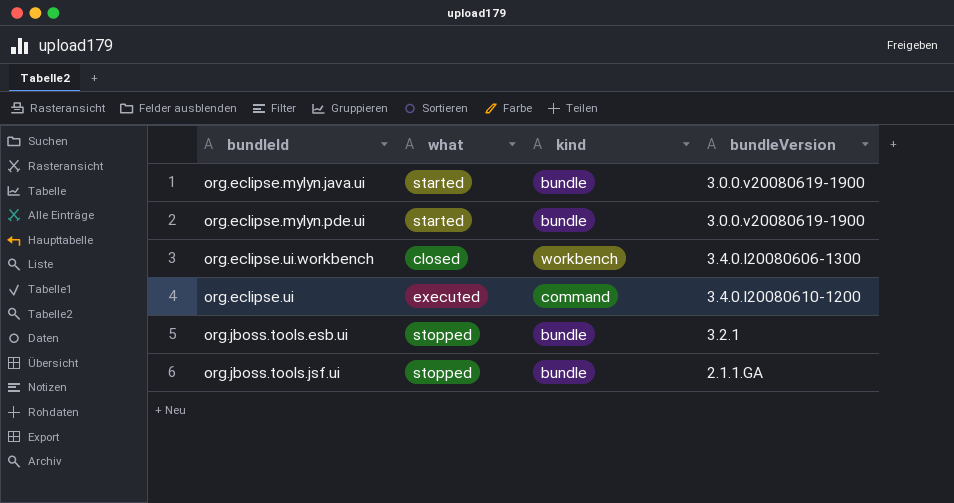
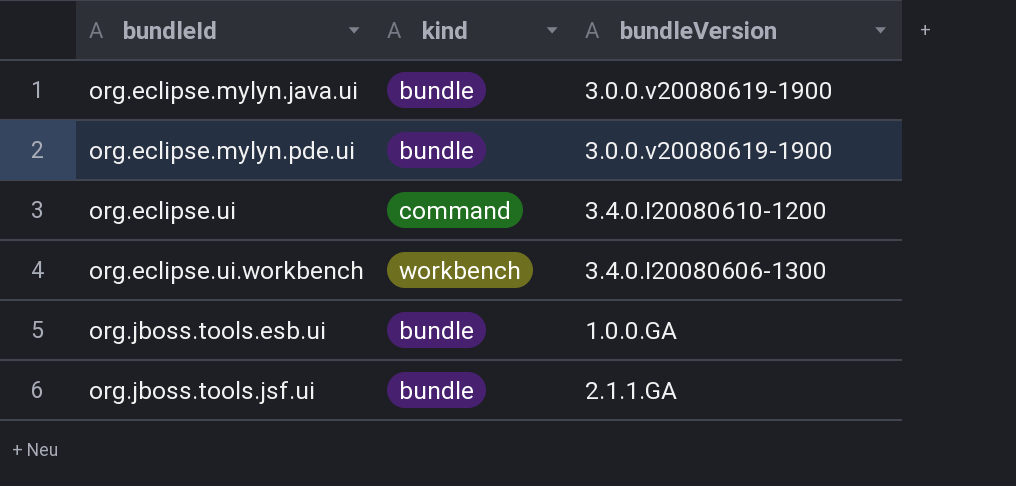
row order: none -> bundleId ascending
column what | position: 2 -> none
org.jboss.tools.esb.ui | bundleVersion: 3.2.1 -> 1.0.0.GA

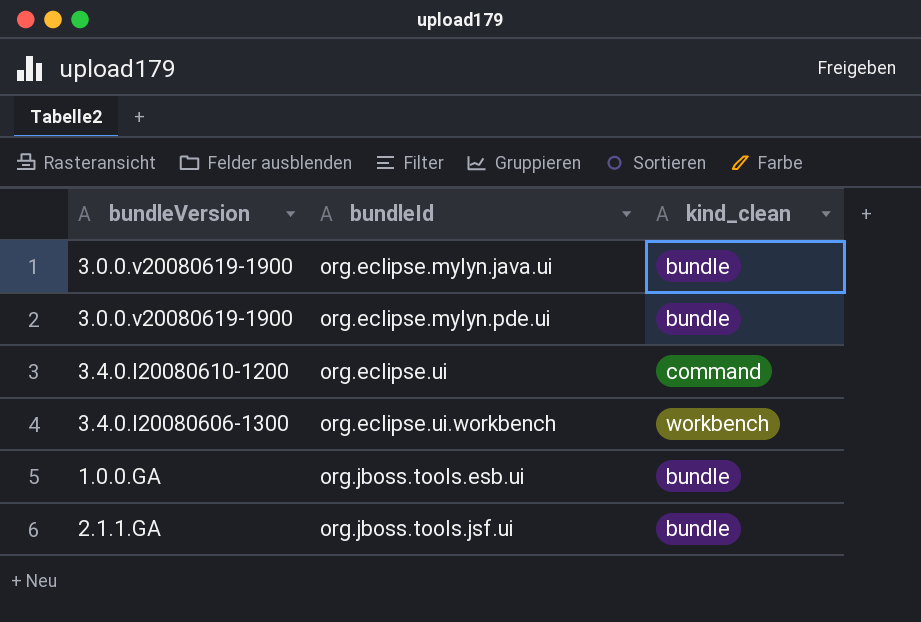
column bundleVersion | position: 3 -> 1
column name: kind -> kind_clean

